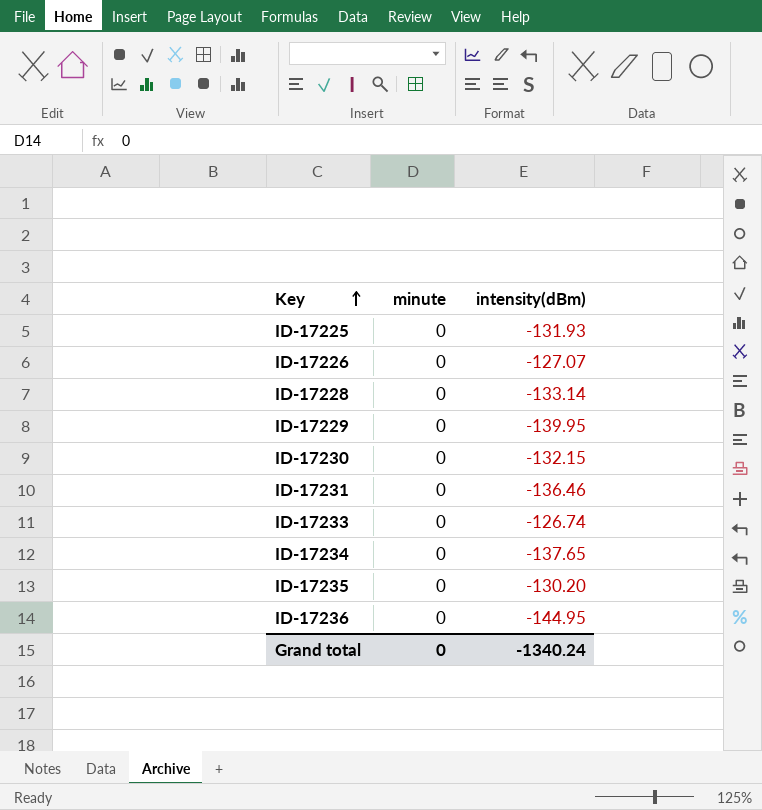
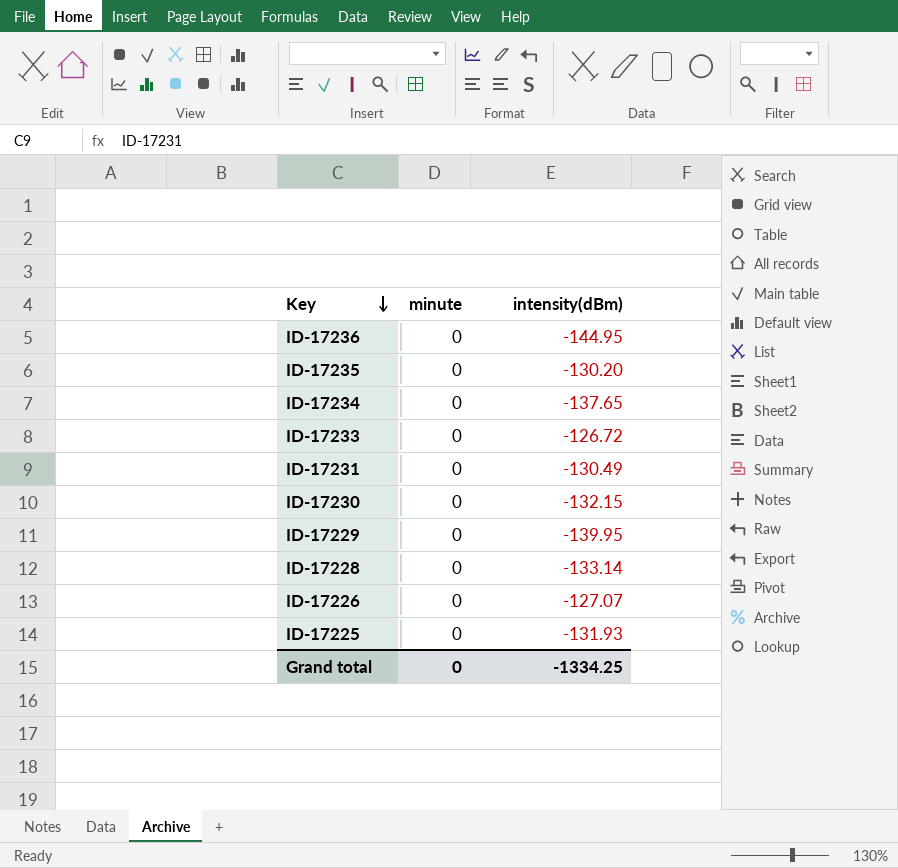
row order: Key ascending -> Key descending
ID-17233 | intensity(dBm): -126.74 -> -126.72
ID-17231 | intensity(dBm): -136.46 -> -130.49
Grand total | intensity(dBm): -1340.24 -> -1334.25

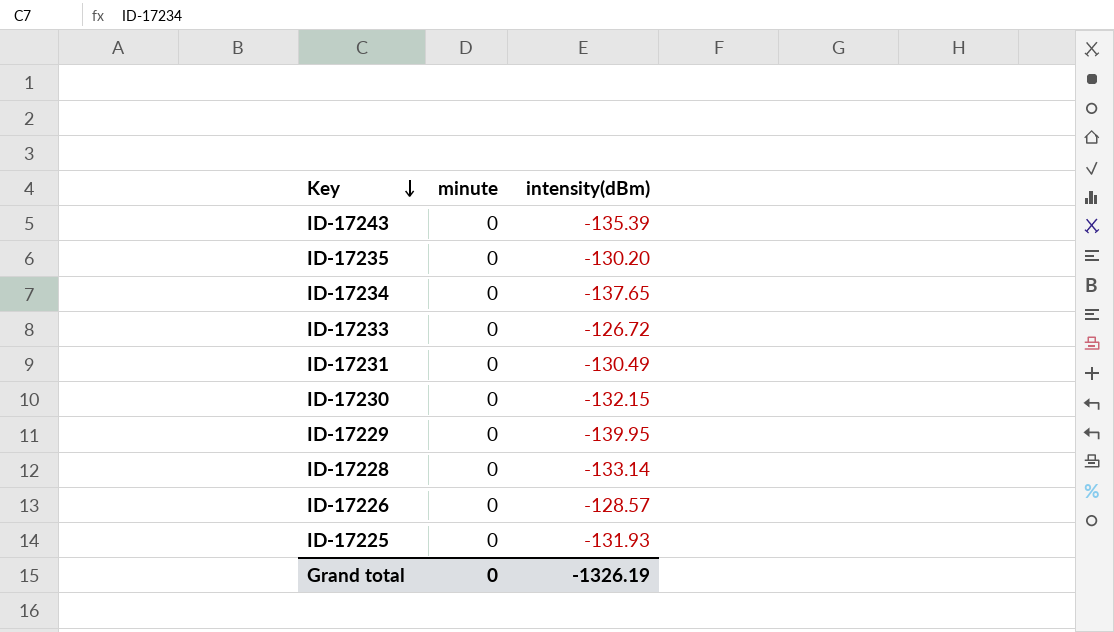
row ID-17236: 0 | -144.95 -> none
row ID-17243: none -> 0 | -135.39
ID-17226 | intensity(dBm): -127.07 -> -128.57
Grand total | intensity(dBm): -1334.25 -> -1326.19

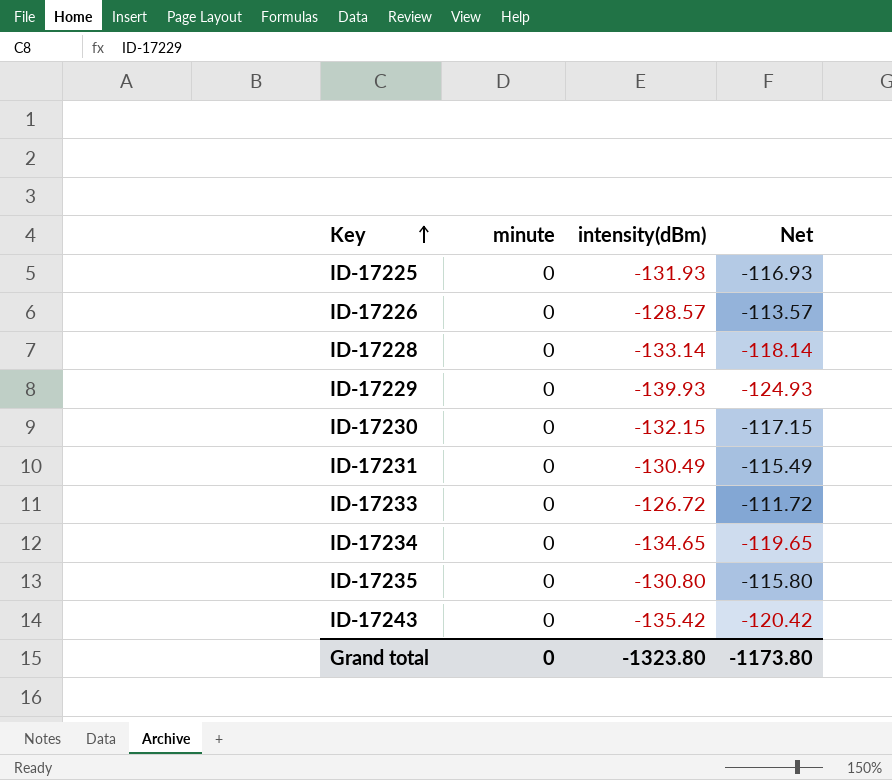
row order: Key descending -> Key ascending
column Net | formula: none -> [intensity(dBm)] + 15
ID-17229 | intensity(dBm): -139.95 -> -139.93
ID-17234 | intensity(dBm): -137.65 -> -134.65
ID-17235 | intensity(dBm): -130.20 -> -130.80
ID-17243 | intensity(dBm): -135.39 -> -135.42
Grand total | intensity(dBm): -1326.19 -> -1323.80

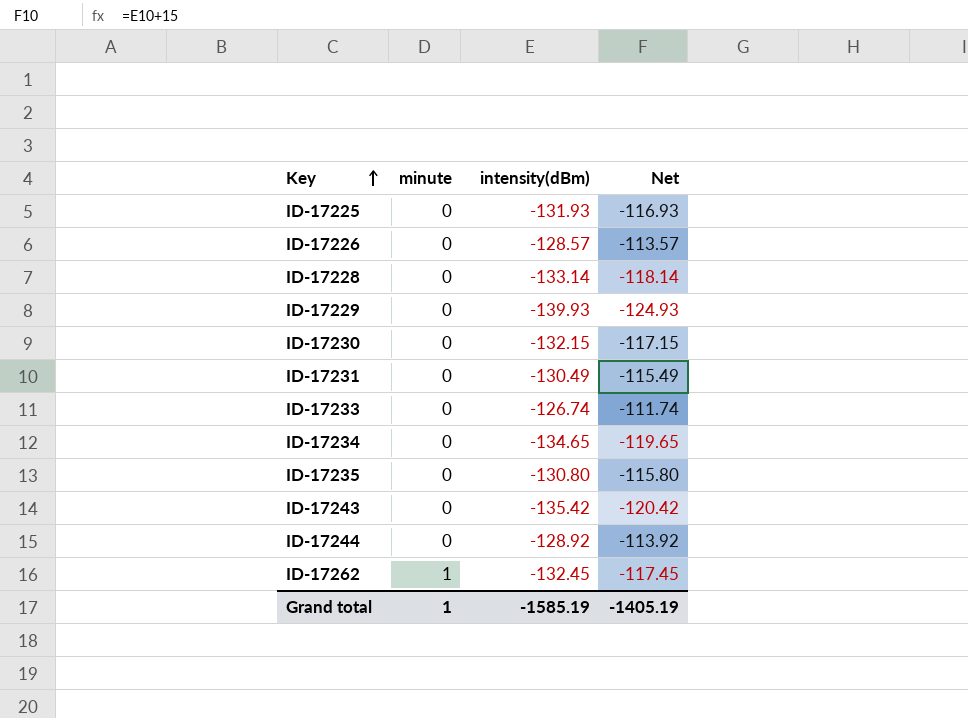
ID-17233 | intensity(dBm): -126.72 -> -126.74
ID-17233 | Net: -111.72 -> -111.74
row ID-17244: none -> 0 | -128.92 | -113.92
row ID-17262: none -> 1 | -132.45 | -117.45
Grand total | minute: 0 -> 1
Grand total | intensity(dBm): -1323.80 -> -1585.19
Grand total | Net: -1173.80 -> -1405.19

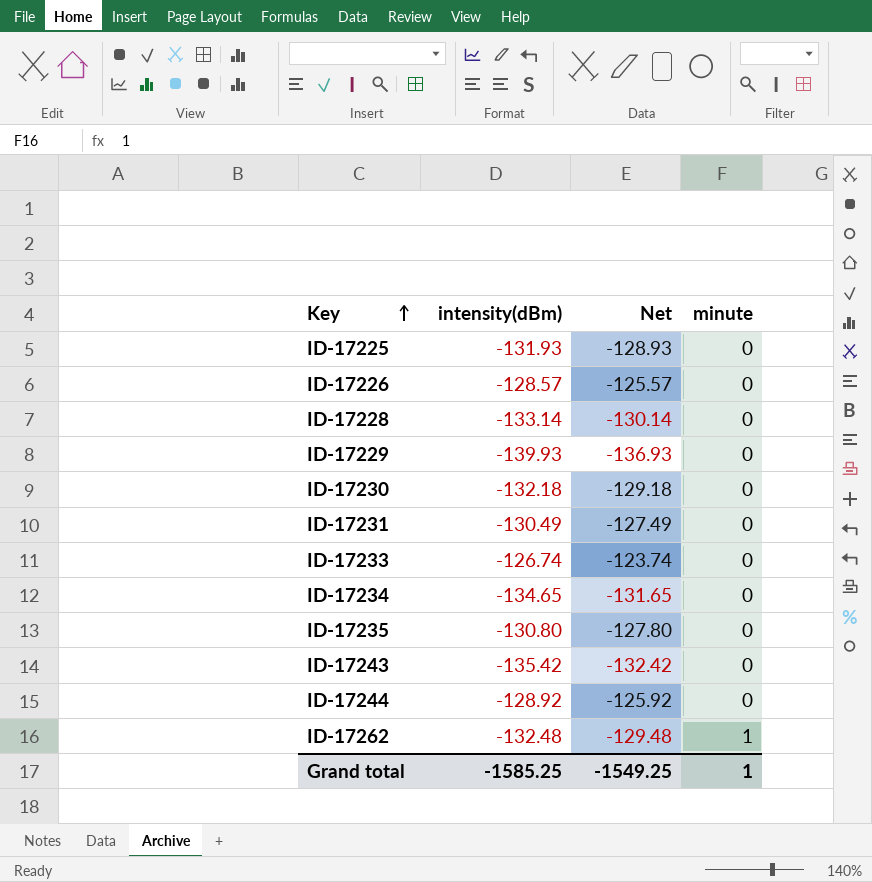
column Net | formula: [intensity(dBm)] + 15 -> [intensity(dBm)] + 3
column minute | position: 2 -> 4
ID-17230 | intensity(dBm): -132.15 -> -132.18
ID-17262 | intensity(dBm): -132.45 -> -132.48
Grand total | intensity(dBm): -1585.19 -> -1585.25
Grand total | Net: -1405.19 -> -1549.25

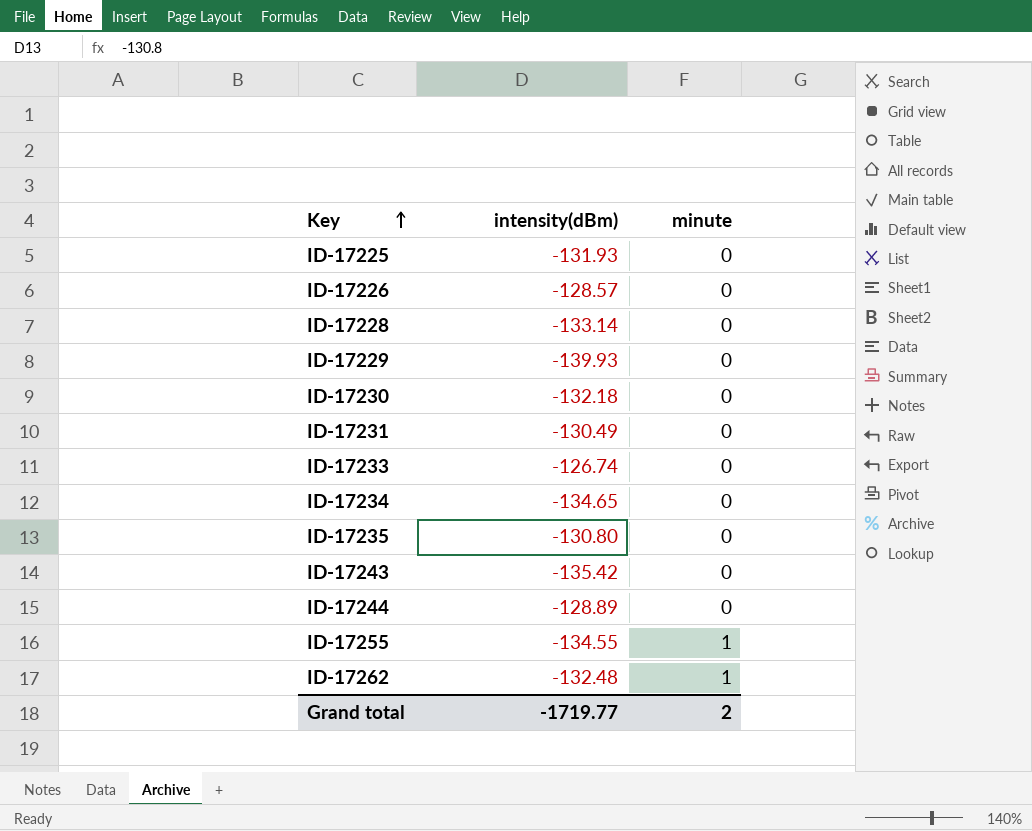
column Net | formula: [intensity(dBm)] + 3 -> none
ID-17244 | intensity(dBm): -128.92 -> -128.89
row ID-17255: none -> -134.55 | 1
Grand total | intensity(dBm): -1585.25 -> -1719.77
Grand total | minute: 1 -> 2

